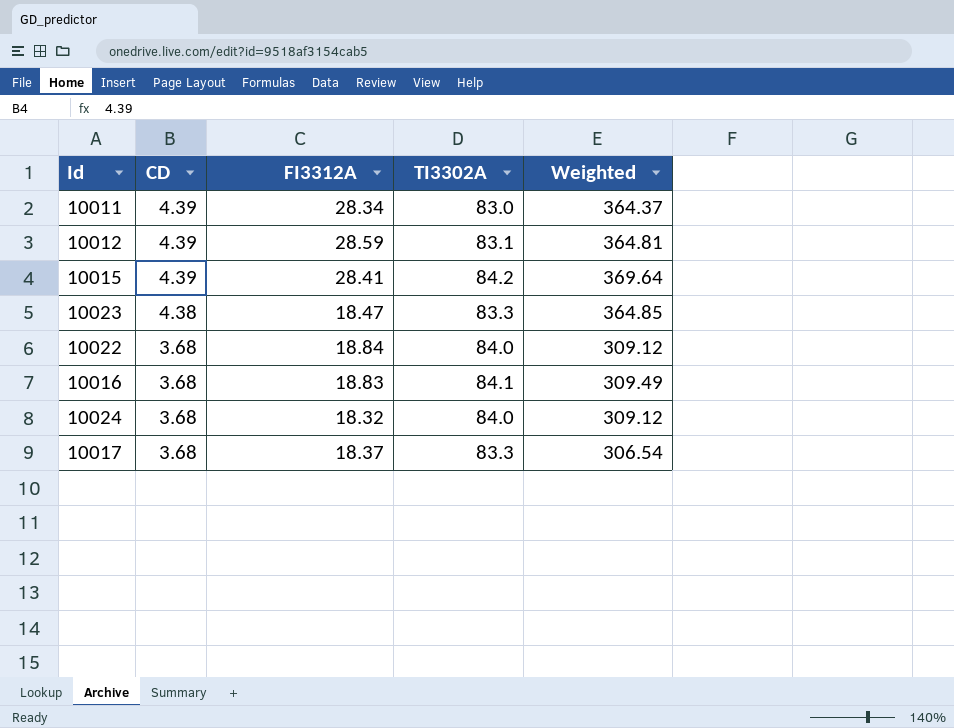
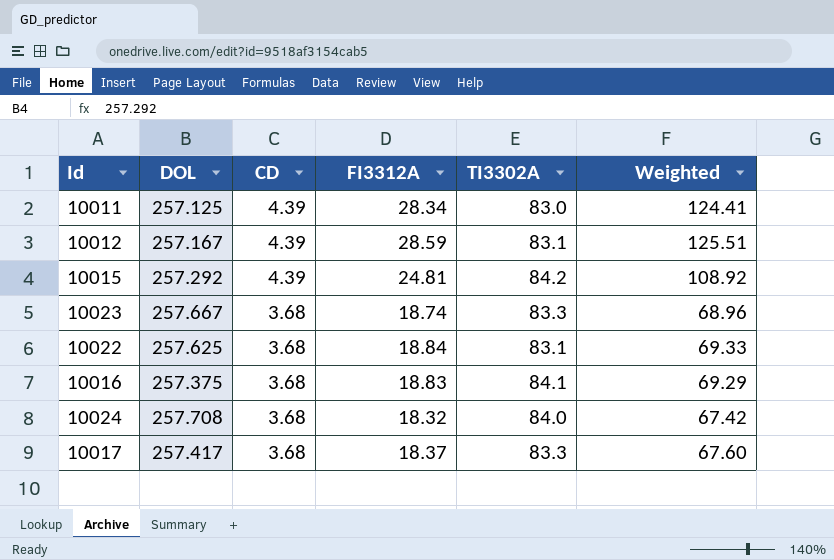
column DOL | position: none -> 2
column Weighted | formula: [CD] * [TI3302A] -> [CD] * [FI3312A]
10015 | FI3312A: 28.41 -> 24.81
10023 | CD: 4.38 -> 3.68
10023 | FI3312A: 18.47 -> 18.74
10022 | TI3302A: 84.0 -> 83.1

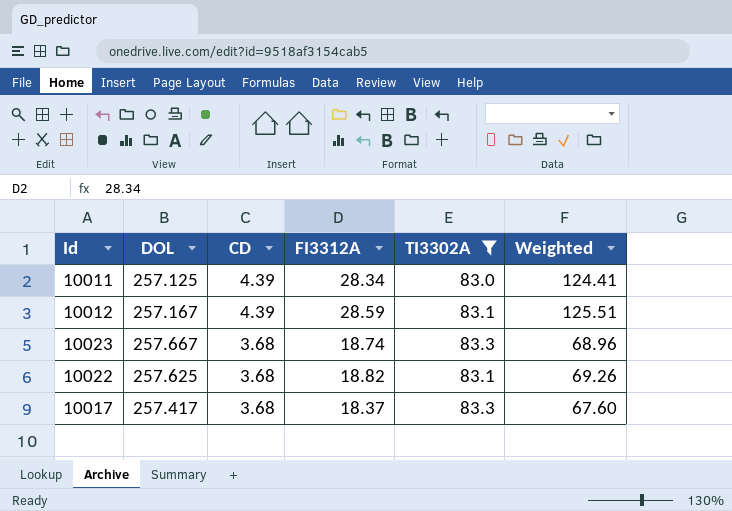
filter: none -> TI3302A <= 83.3
10022 | FI3312A: 18.84 -> 18.82
10022 | Weighted: 69.33 -> 69.26

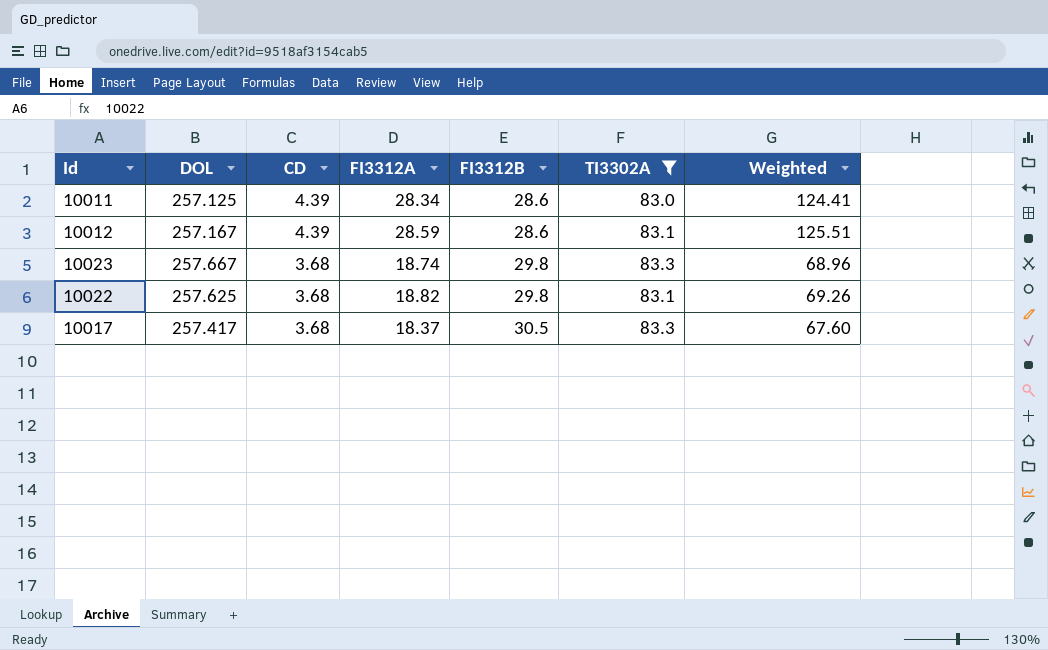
column FI3312B | position: none -> 5

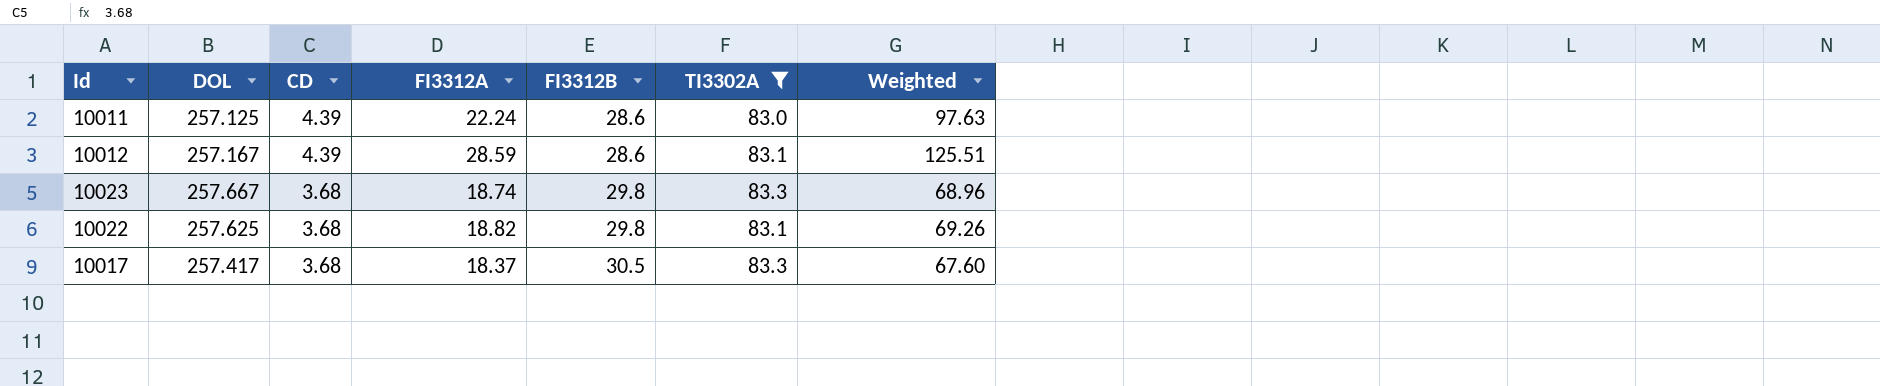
10011 | FI3312A: 28.34 -> 22.24
10011 | Weighted: 124.41 -> 97.63

